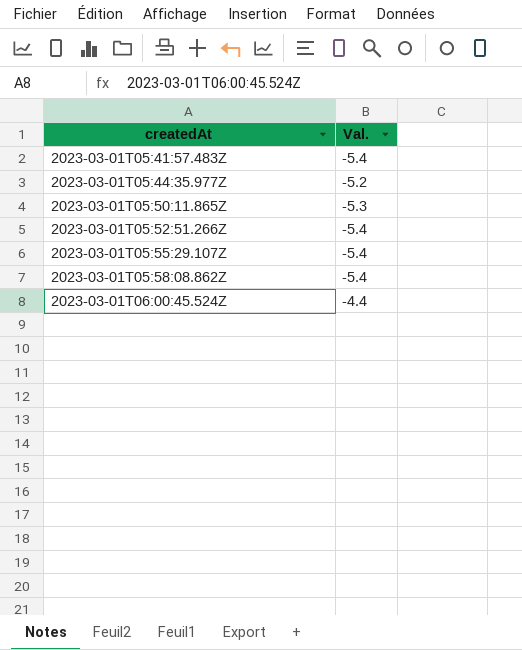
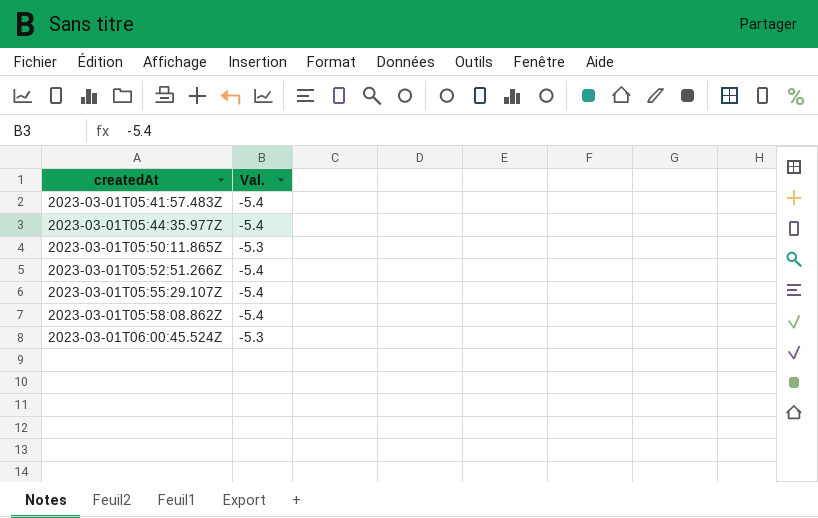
2023-03-01T05:44:35.977Z | Val.: -5.2 -> -5.4
2023-03-01T06:00:45.524Z | Val.: -4.4 -> -5.3

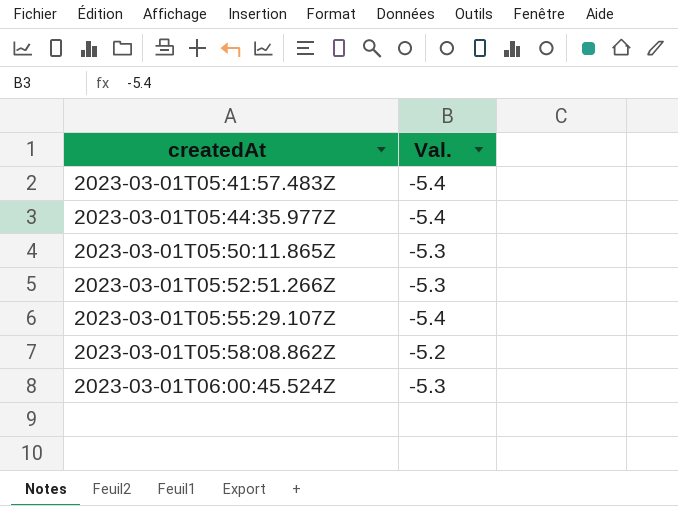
2023-03-01T05:52:51.266Z | Val.: -5.4 -> -5.3
2023-03-01T05:58:08.862Z | Val.: -5.4 -> -5.2

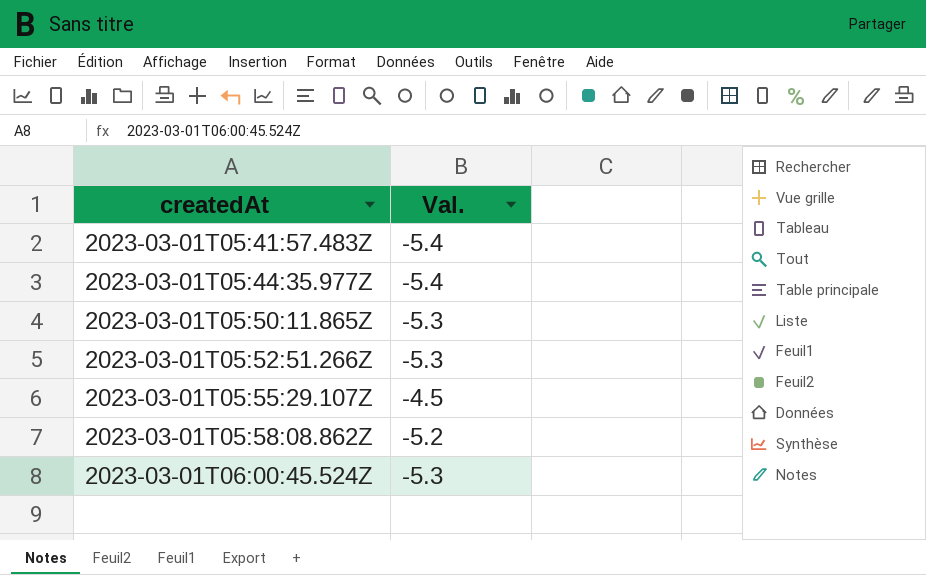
2023-03-01T05:55:29.107Z | Val.: -5.4 -> -4.5

